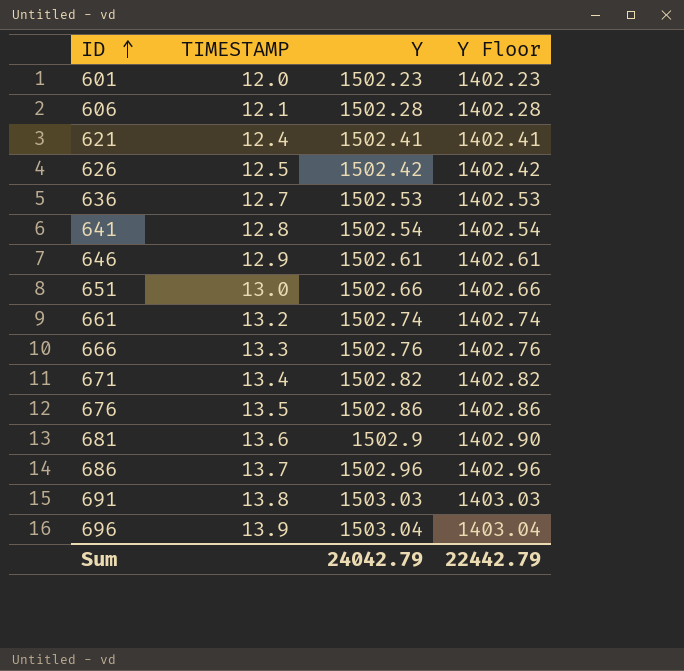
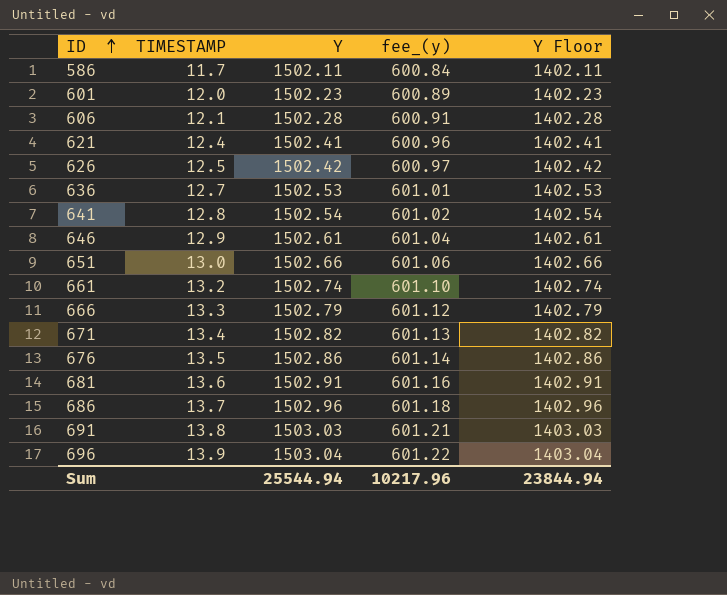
column fee_(y) | formula: none -> [Y] * 0.4
row 586: none -> 11.7 | 1502.11 | 600.84 | 1402.11
666 | Y: 1502.76 -> 1502.79
666 | Y Floor: 1402.76 -> 1402.79
681 | Y: 1502.9 -> 1502.91
681 | Y Floor: 1402.90 -> 1402.91
Sum | Y: 24042.79 -> 25544.94
Sum | Y Floor: 22442.79 -> 23844.94

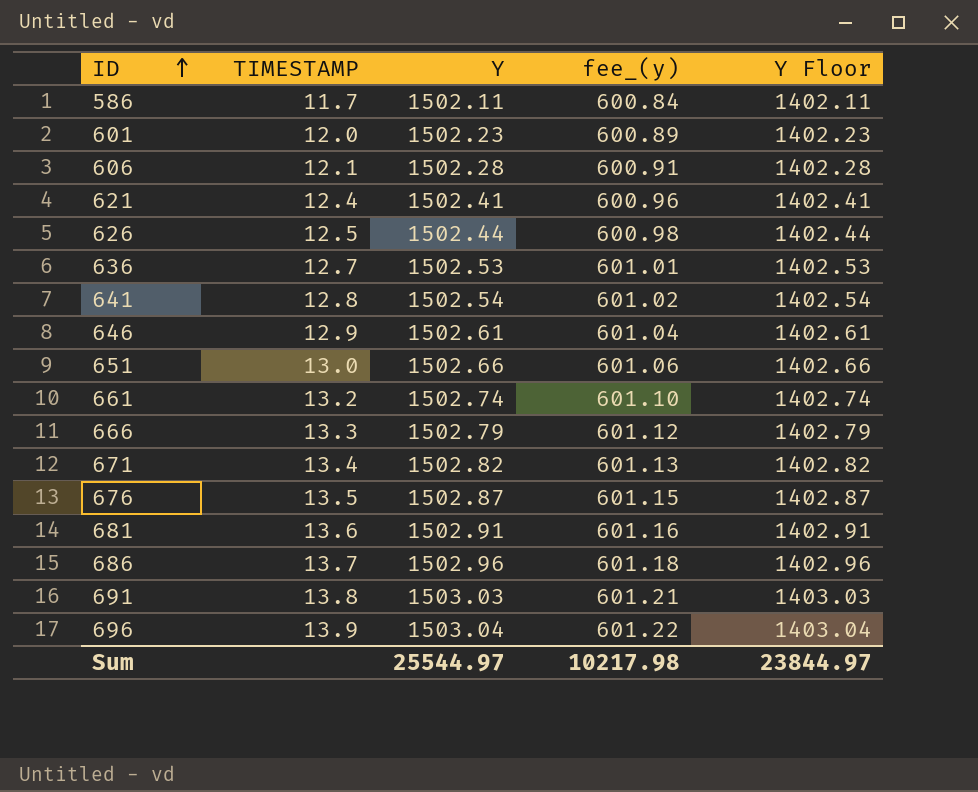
626 | Y: 1502.42 -> 1502.44
626 | fee_(y): 600.97 -> 600.98
626 | Y Floor: 1402.42 -> 1402.44
676 | Y: 1502.86 -> 1502.87
676 | fee_(y): 601.14 -> 601.15
676 | Y Floor: 1402.86 -> 1402.87
Sum | Y: 25544.94 -> 25544.97
Sum | fee_(y): 10217.96 -> 10217.98
Sum | Y Floor: 23844.94 -> 23844.97

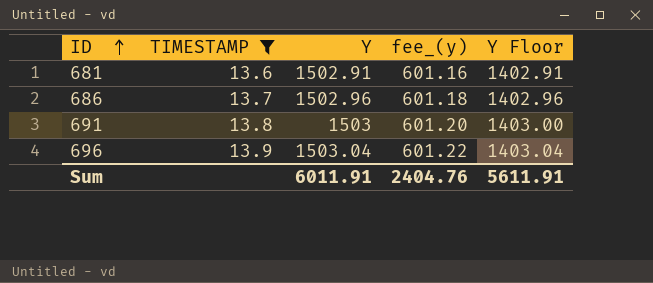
filter: none -> TIMESTAMP >= 13.6
691 | Y: 1503.03 -> 1503
691 | fee_(y): 601.21 -> 601.20
691 | Y Floor: 1403.03 -> 1403.00
Sum | Y: 25544.97 -> 6011.91
Sum | fee_(y): 10217.98 -> 2404.76
Sum | Y Floor: 23844.97 -> 5611.91

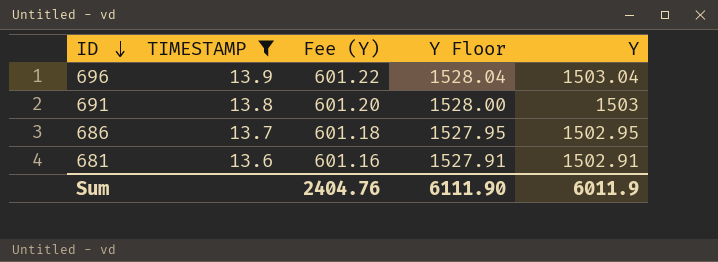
row order: ID ascending -> ID descending
column name: fee_(y) -> Fee (Y)
column Y Floor | formula: [Y] - 100 -> [Y] + 25
column Y | position: 3 -> 5
686 | Y: 1502.96 -> 1502.95
Sum | Y Floor: 5611.91 -> 6111.90
Sum | Y: 6011.91 -> 6011.9

